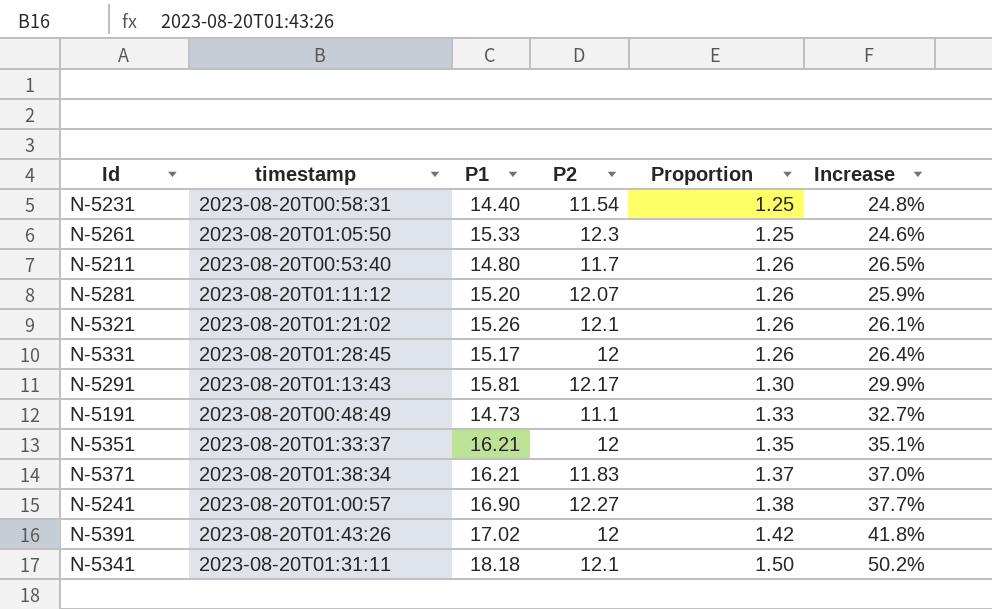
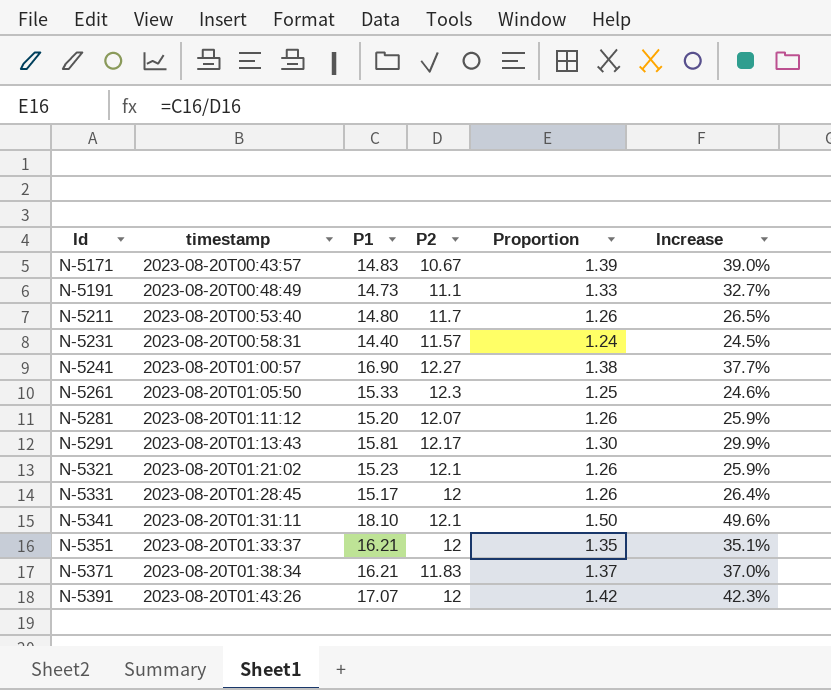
row order: Proportion ascending -> Id ascending
row N-5171: none -> 2023-08-20T00:43:57 | 14.83 | 10.67 | 1.39 | 39.0%
N-5231 | P2: 11.54 -> 11.57
N-5231 | Proportion: 1.25 -> 1.24
N-5231 | Increase: 24.8% -> 24.5%
N-5321 | P1: 15.26 -> 15.23
N-5321 | Increase: 26.1% -> 25.9%
N-5341 | P1: 18.18 -> 18.10
N-5341 | Increase: 50.2% -> 49.6%
N-5391 | P1: 17.02 -> 17.07
N-5391 | Increase: 41.8% -> 42.3%

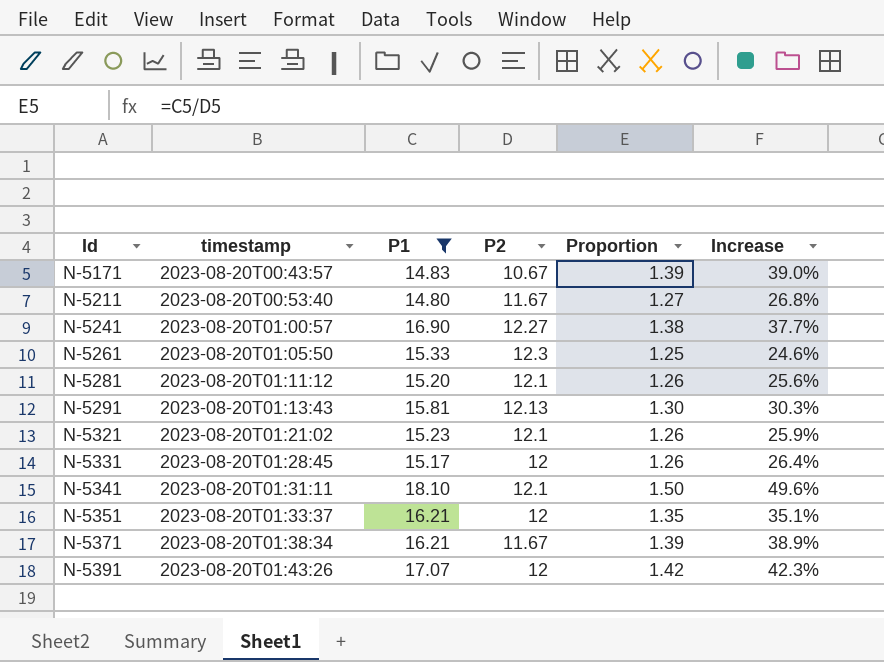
filter: none -> P1 >= 14.80
N-5211 | P2: 11.7 -> 11.67
N-5211 | Proportion: 1.26 -> 1.27
N-5211 | Increase: 26.5% -> 26.8%
N-5281 | P2: 12.07 -> 12.1
N-5281 | Increase: 25.9% -> 25.6%
N-5291 | P2: 12.17 -> 12.13
N-5291 | Increase: 29.9% -> 30.3%
N-5371 | P2: 11.83 -> 11.67
N-5371 | Proportion: 1.37 -> 1.39
N-5371 | Increase: 37.0% -> 38.9%

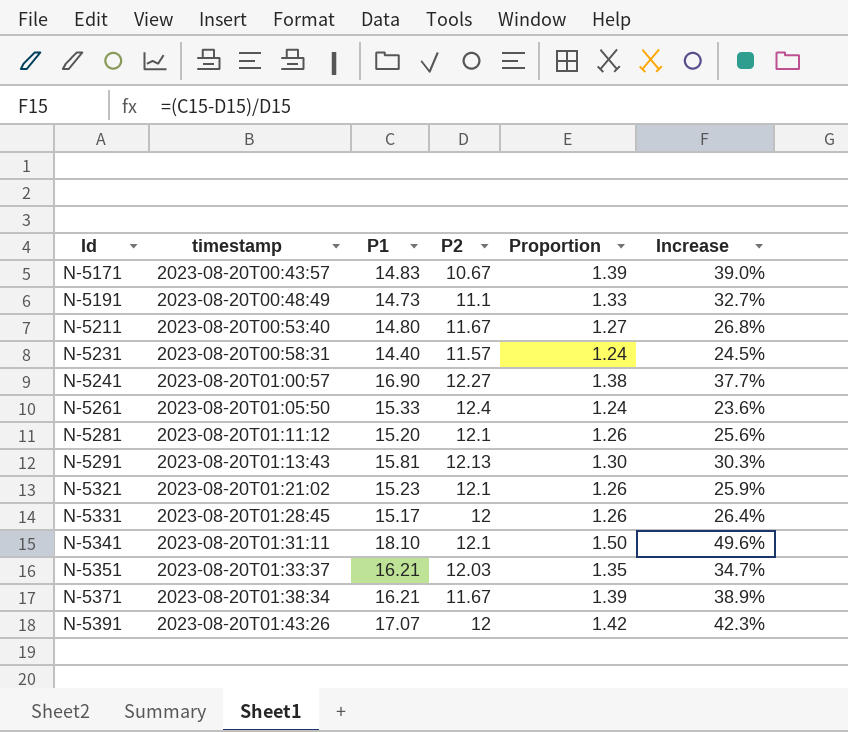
filter: P1 >= 14.80 -> none
N-5261 | P2: 12.3 -> 12.4
N-5261 | Proportion: 1.25 -> 1.24
N-5261 | Increase: 24.6% -> 23.6%
N-5351 | P2: 12 -> 12.03
N-5351 | Increase: 35.1% -> 34.7%

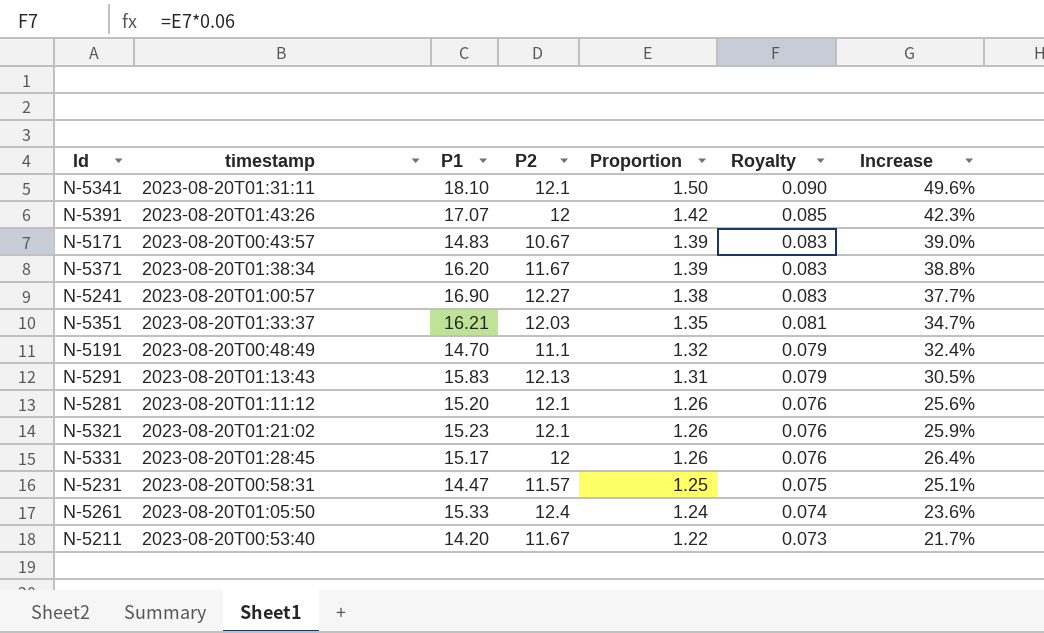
row order: Id ascending -> Proportion descending
column Royalty | formula: none -> [Proportion] * 0.06
N-5371 | P1: 16.21 -> 16.20
N-5371 | Increase: 38.9% -> 38.8%
N-5191 | P1: 14.73 -> 14.70
N-5191 | Proportion: 1.33 -> 1.32
N-5191 | Increase: 32.7% -> 32.4%
N-5291 | P1: 15.81 -> 15.83
N-5291 | Proportion: 1.30 -> 1.31
N-5291 | Increase: 30.3% -> 30.5%
N-5231 | P1: 14.40 -> 14.47
N-5231 | Proportion: 1.24 -> 1.25
N-5231 | Increase: 24.5% -> 25.1%
N-5211 | P1: 14.80 -> 14.20
N-5211 | Proportion: 1.27 -> 1.22
N-5211 | Increase: 26.8% -> 21.7%

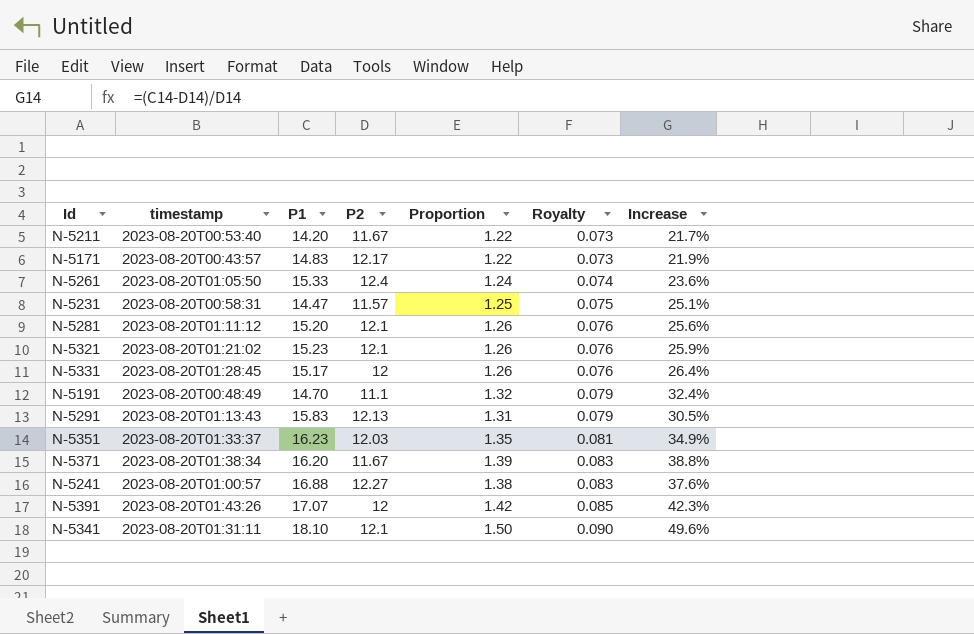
row order: Proportion descending -> Royalty ascending
N-5171 | P2: 10.67 -> 12.17
N-5171 | Proportion: 1.39 -> 1.22
N-5171 | Royalty: 0.083 -> 0.073
N-5171 | Increase: 39.0% -> 21.9%
N-5351 | P1: 16.21 -> 16.23
N-5351 | Increase: 34.7% -> 34.9%
N-5241 | P1: 16.90 -> 16.88
N-5241 | Increase: 37.7% -> 37.6%

